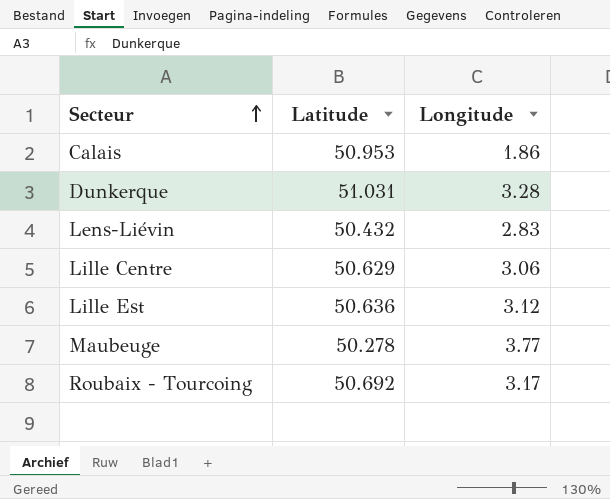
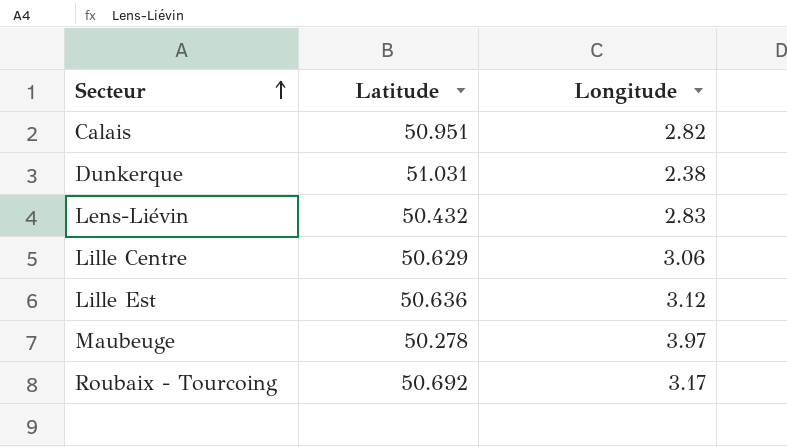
Calais | Latitude: 50.953 -> 50.951
Calais | Longitude: 1.86 -> 2.82
Dunkerque | Longitude: 3.28 -> 2.38
Maubeuge | Longitude: 3.77 -> 3.97

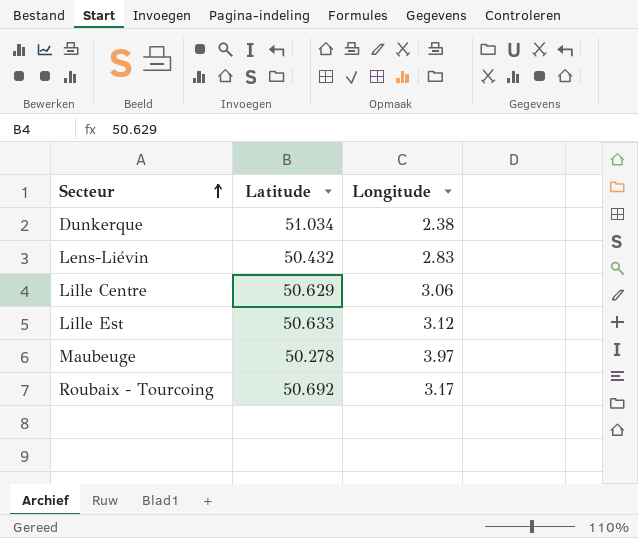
row Calais: 50.951 | 2.82 -> none
Dunkerque | Latitude: 51.031 -> 51.034
Lille Est | Latitude: 50.636 -> 50.633

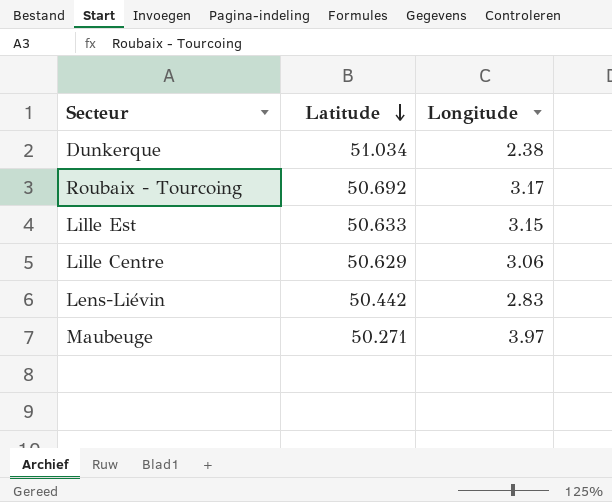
row order: Secteur ascending -> Latitude descending
Lille Est | Longitude: 3.12 -> 3.15
Lens-Liévin | Latitude: 50.432 -> 50.442
Maubeuge | Latitude: 50.278 -> 50.271

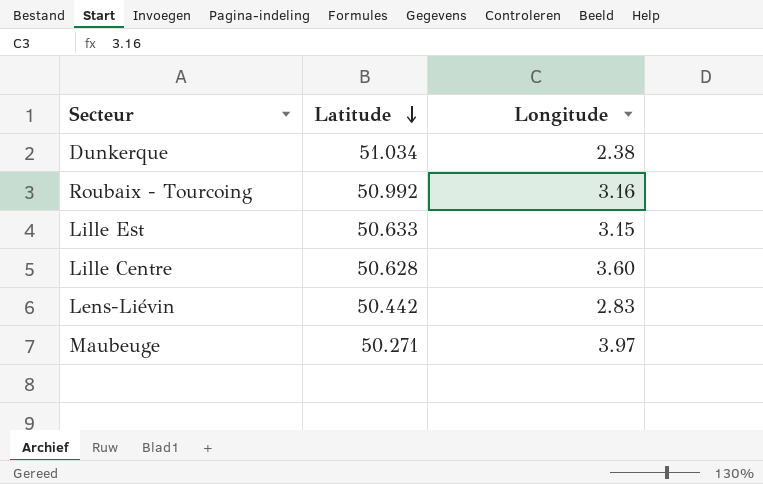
Roubaix - Tourcoing | Latitude: 50.692 -> 50.992
Roubaix - Tourcoing | Longitude: 3.17 -> 3.16
Lille Centre | Latitude: 50.629 -> 50.628
Lille Centre | Longitude: 3.06 -> 3.60

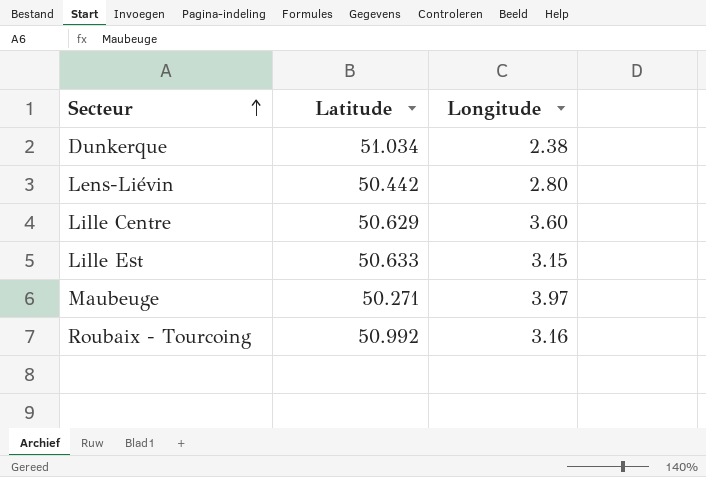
row order: Latitude descending -> Secteur ascending
Lens-Liévin | Longitude: 2.83 -> 2.80
Lille Centre | Latitude: 50.628 -> 50.629

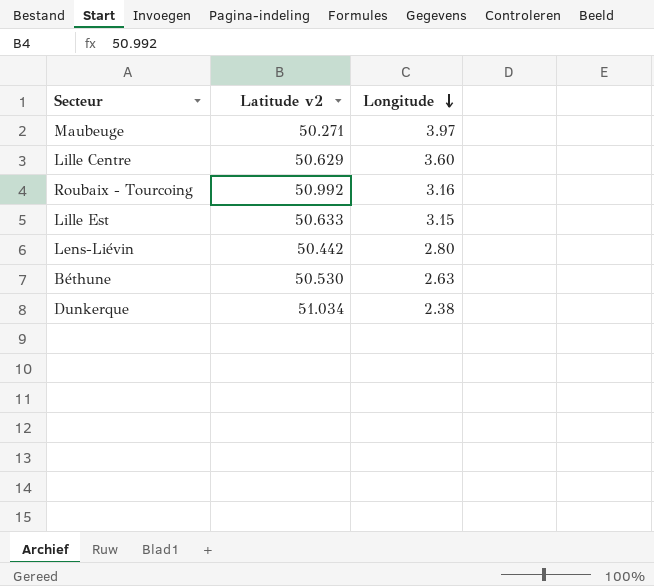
row order: Secteur ascending -> Longitude descending
column name: Latitude -> Latitude v2
row Béthune: none -> 50.530 | 2.63

